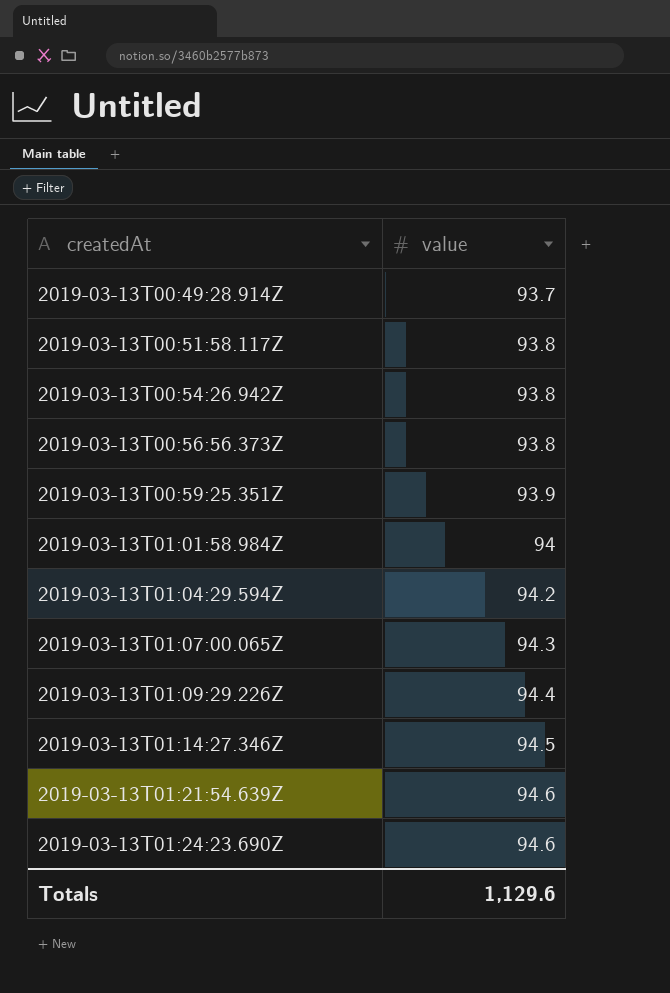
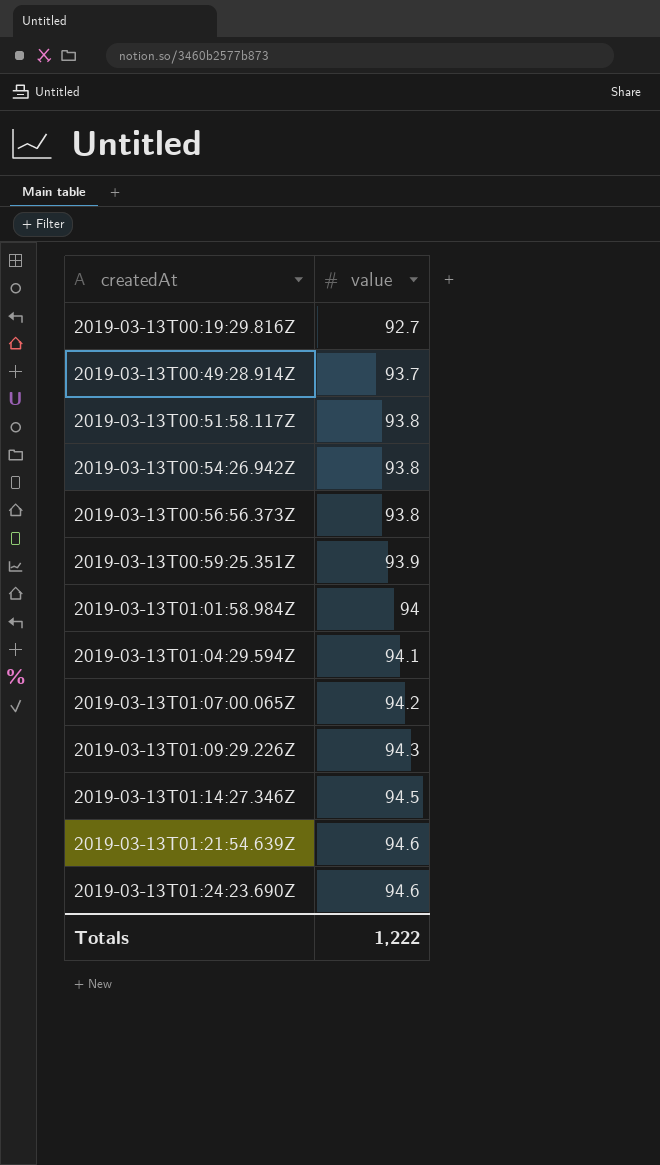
row 2019-03-13T00:19:29.816Z: none -> 92.7
2019-03-13T01:04:29.594Z | value: 94.2 -> 94.1
2019-03-13T01:07:00.065Z | value: 94.3 -> 94.2
2019-03-13T01:09:29.226Z | value: 94.4 -> 94.3
Totals | value: 1,129.6 -> 1,222

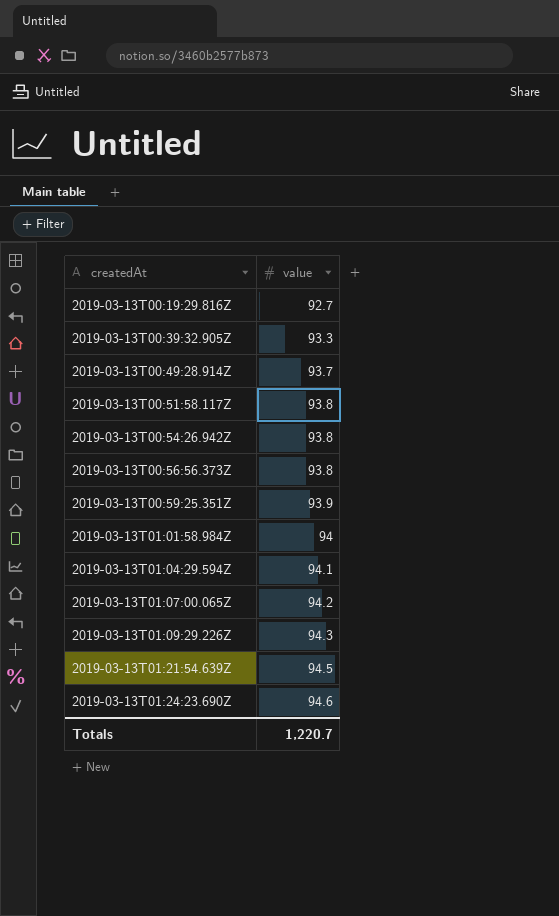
row 2019-03-13T01:14:27.346Z: 94.5 -> none
row 2019-03-13T00:39:32.905Z: none -> 93.3
2019-03-13T01:21:54.639Z | value: 94.6 -> 94.5
Totals | value: 1,222 -> 1,220.7

